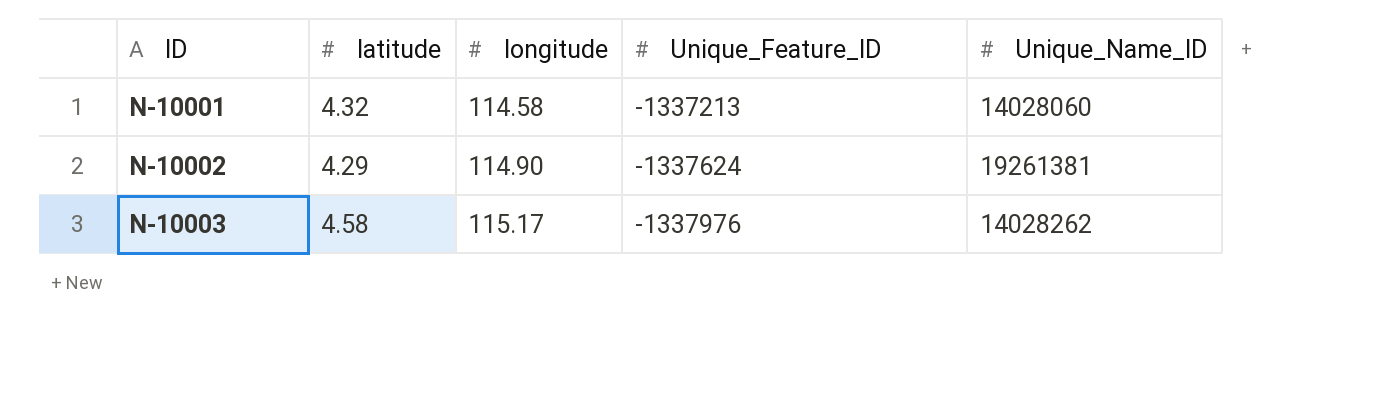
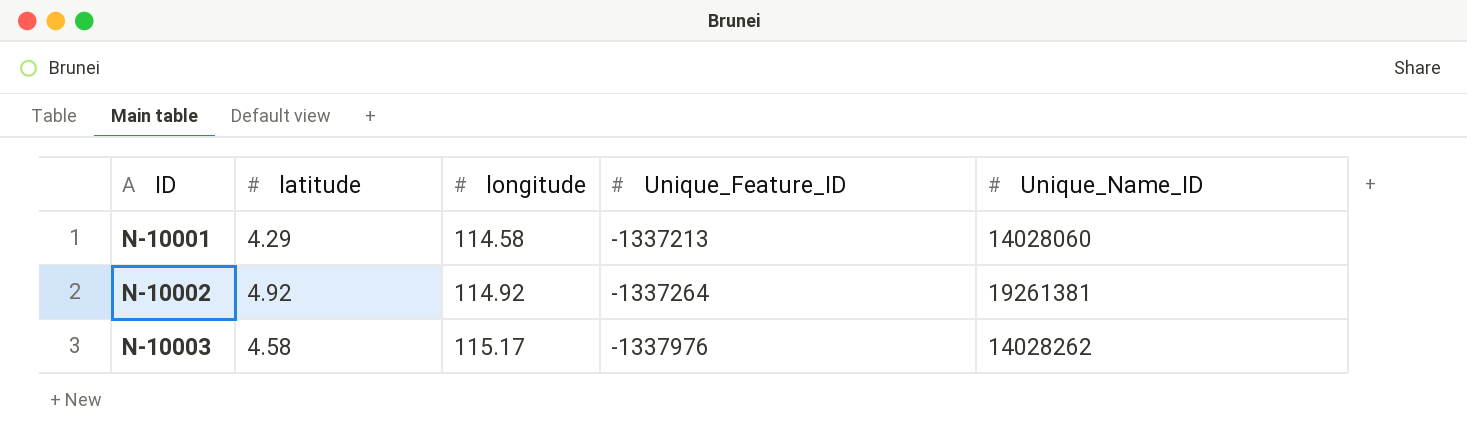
N-10001 | latitude: 4.32 -> 4.29
N-10002 | latitude: 4.29 -> 4.92
N-10002 | longitude: 114.90 -> 114.92
N-10002 | Unique_Feature_ID: -1337624 -> -1337264

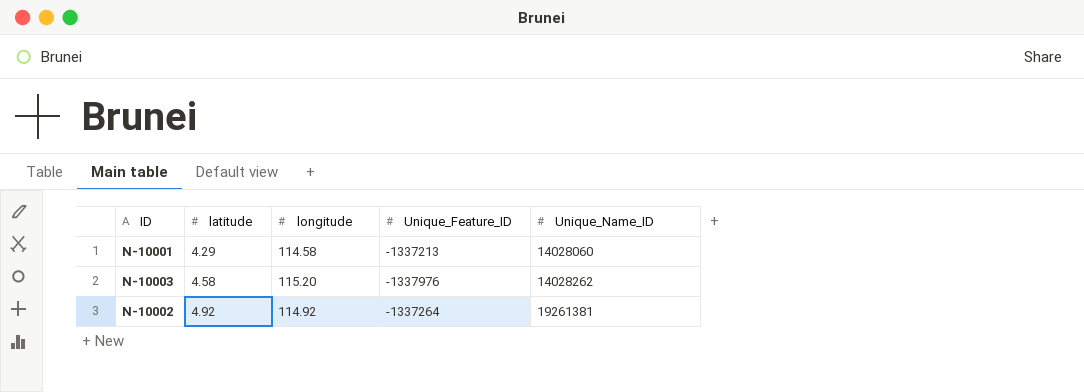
row order: ID ascending -> latitude ascending
N-10003 | longitude: 115.17 -> 115.20

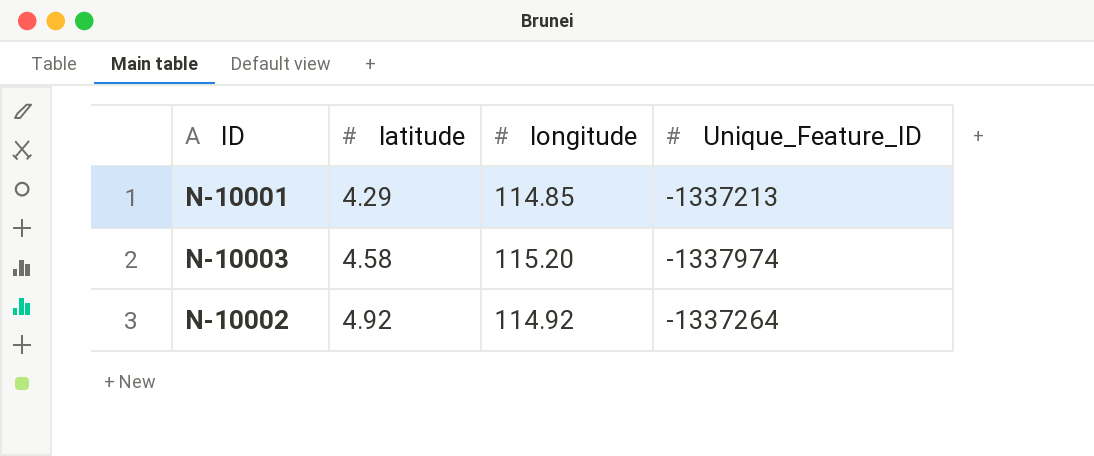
column Unique_Name_ID | position: 5 -> none
N-10001 | longitude: 114.58 -> 114.85
N-10003 | Unique_Feature_ID: -1337976 -> -1337974

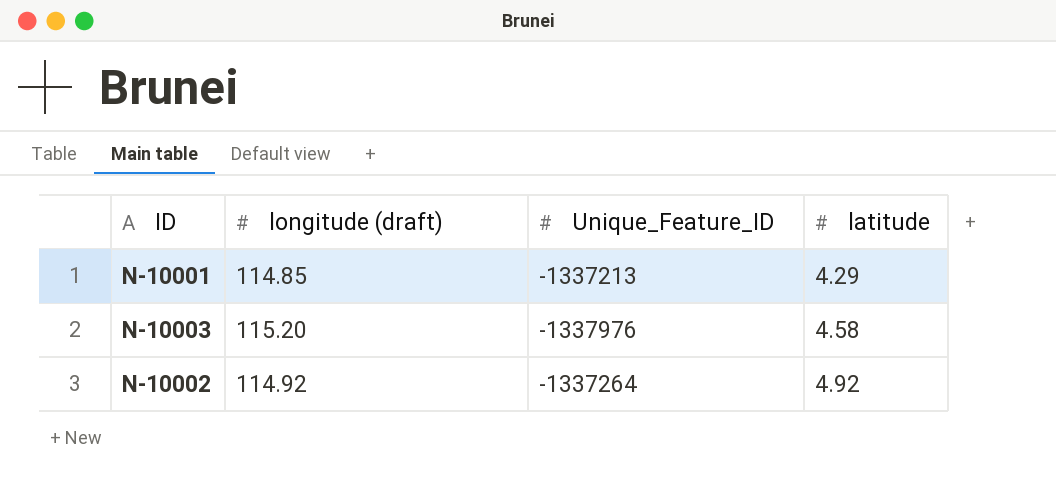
column name: longitude -> longitude (draft)
column latitude | position: 2 -> 4
N-10003 | Unique_Feature_ID: -1337974 -> -1337976

